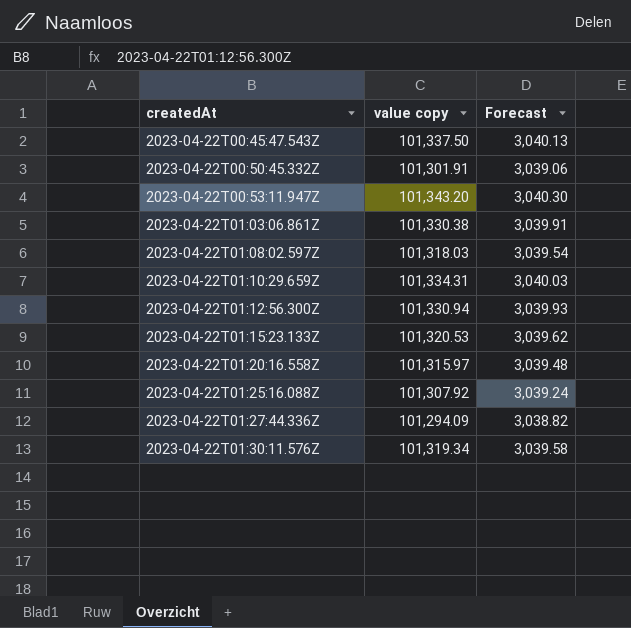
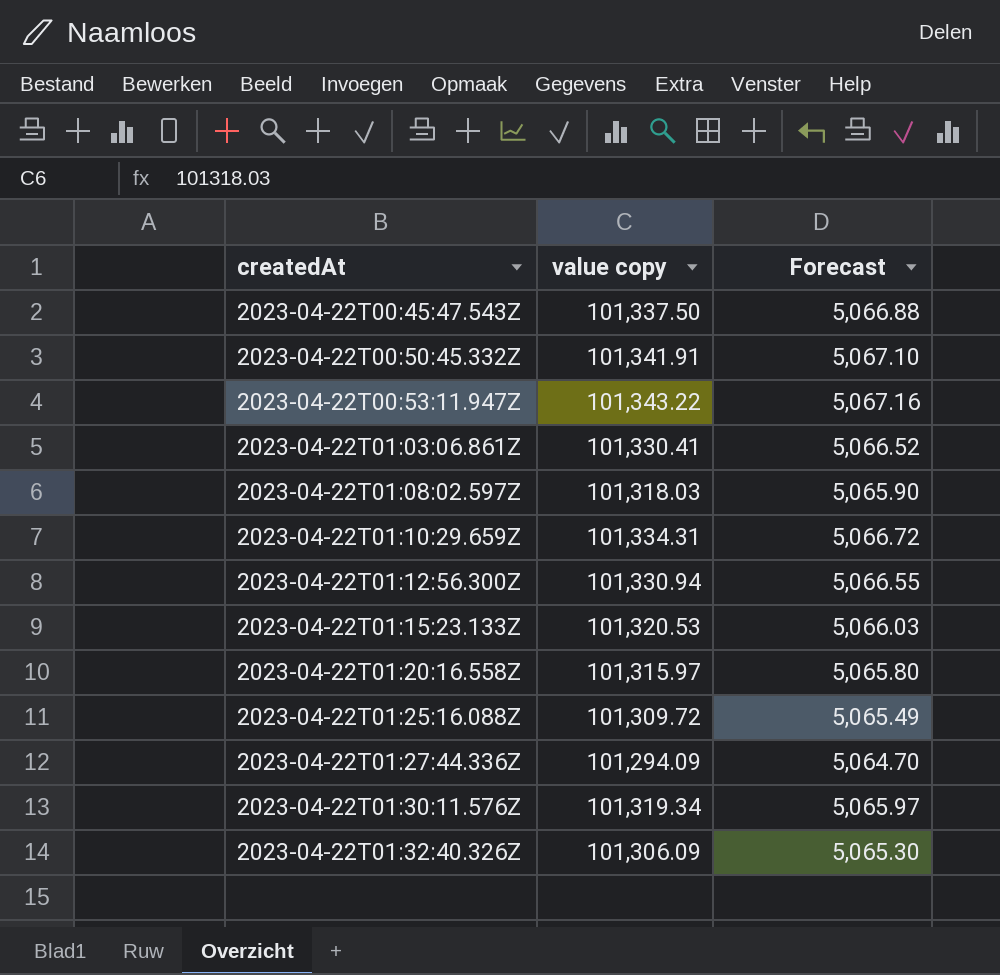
column Forecast | formula: [value copy] * 0.03 -> [value copy] * 0.05
2023-04-22T00:50:45.332Z | value copy: 101,301.91 -> 101,341.91
2023-04-22T00:53:11.947Z | value copy: 101,343.20 -> 101,343.22
2023-04-22T01:03:06.861Z | value copy: 101,330.38 -> 101,330.41
2023-04-22T01:25:16.088Z | value copy: 101,307.92 -> 101,309.72
row 2023-04-22T01:32:40.326Z: none -> 101,306.09 | 5,065.30

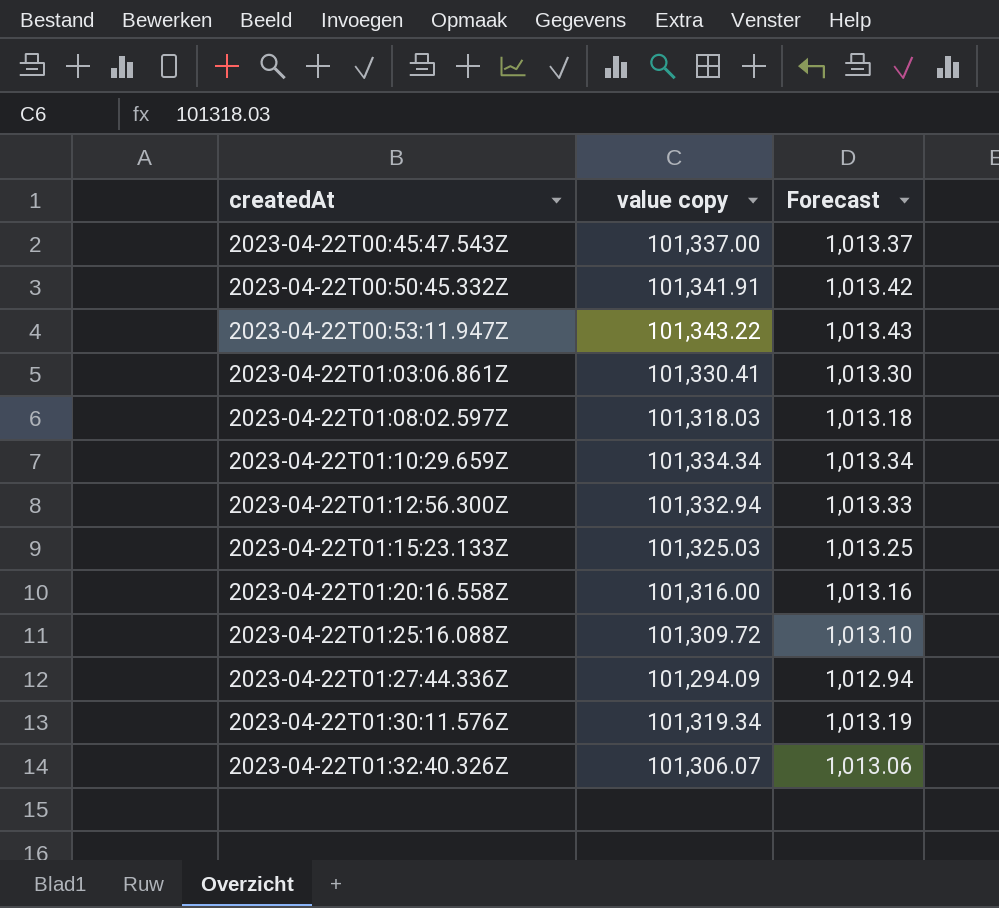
column Forecast | formula: [value copy] * 0.05 -> [value copy] * 0.01
2023-04-22T00:45:47.543Z | value copy: 101,337.50 -> 101,337.00
2023-04-22T01:10:29.659Z | value copy: 101,334.31 -> 101,334.34
2023-04-22T01:12:56.300Z | value copy: 101,330.94 -> 101,332.94
2023-04-22T01:15:23.133Z | value copy: 101,320.53 -> 101,325.03
2023-04-22T01:20:16.558Z | value copy: 101,315.97 -> 101,316.00
2023-04-22T01:32:40.326Z | value copy: 101,306.09 -> 101,306.07

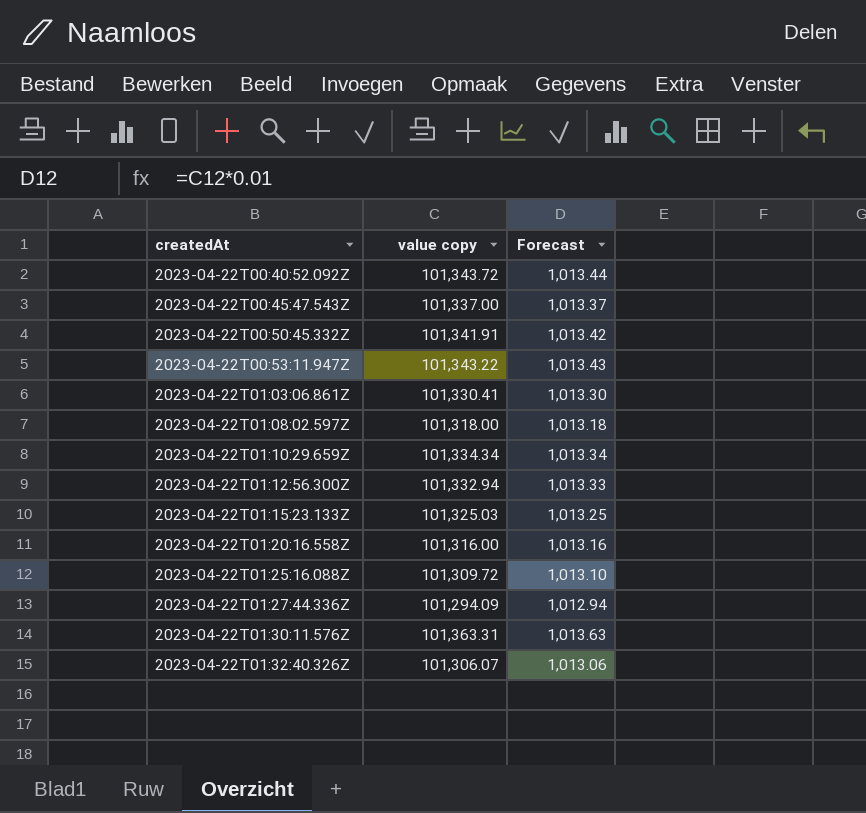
row 2023-04-22T00:40:52.092Z: none -> 101,343.72 | 1,013.44
2023-04-22T01:08:02.597Z | value copy: 101,318.03 -> 101,318.00
2023-04-22T01:30:11.576Z | value copy: 101,319.34 -> 101,363.31
2023-04-22T01:30:11.576Z | Forecast: 1,013.19 -> 1,013.63

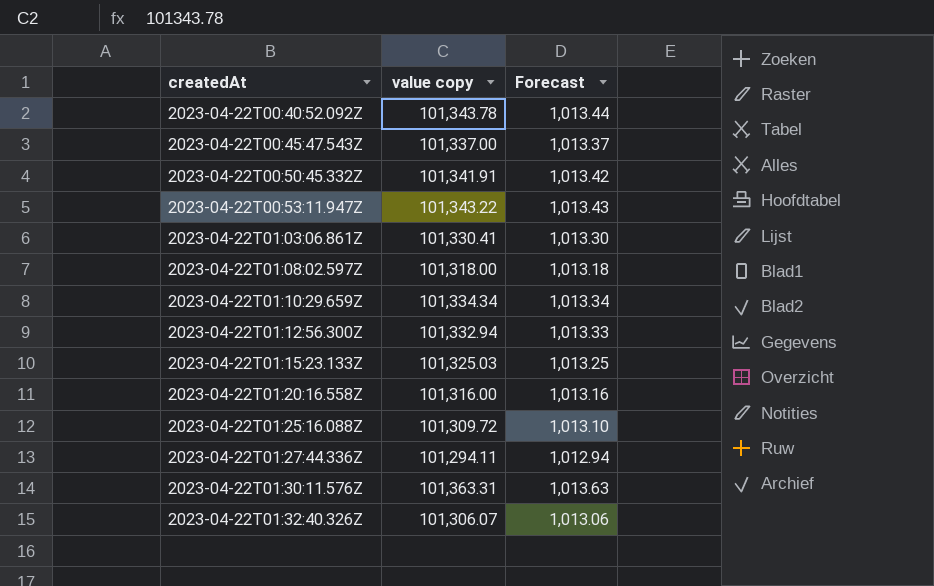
2023-04-22T00:40:52.092Z | value copy: 101,343.72 -> 101,343.78
2023-04-22T01:27:44.336Z | value copy: 101,294.09 -> 101,294.11

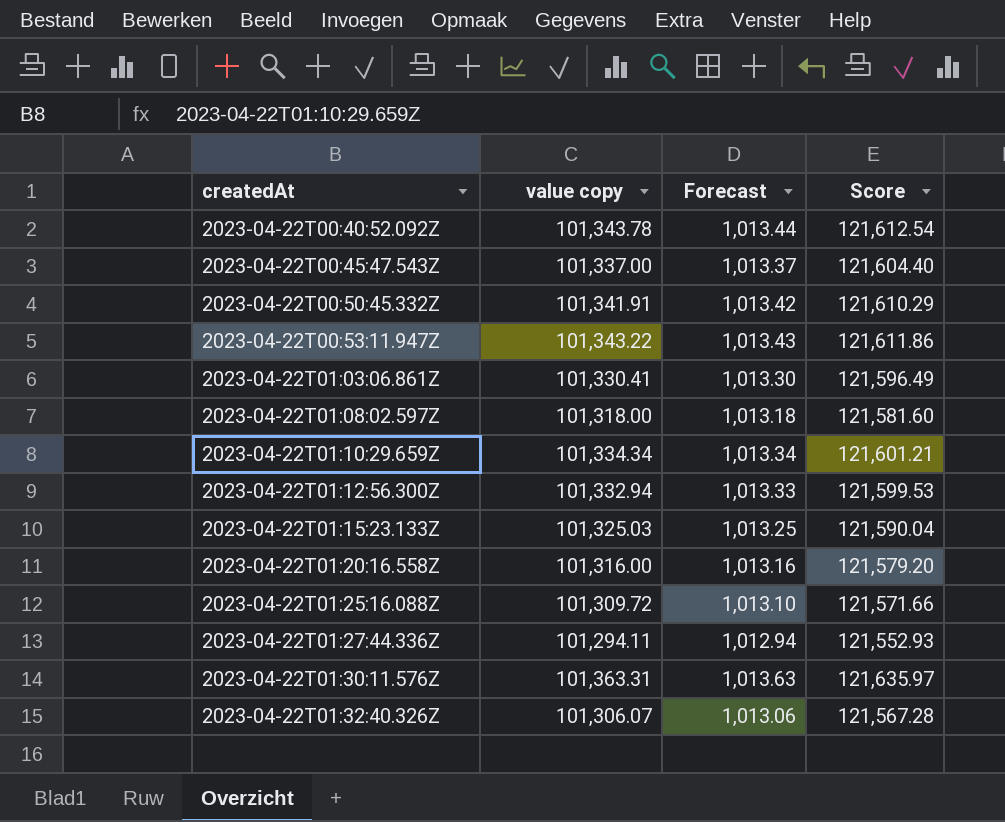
column Score | formula: none -> [value copy] * 1.2

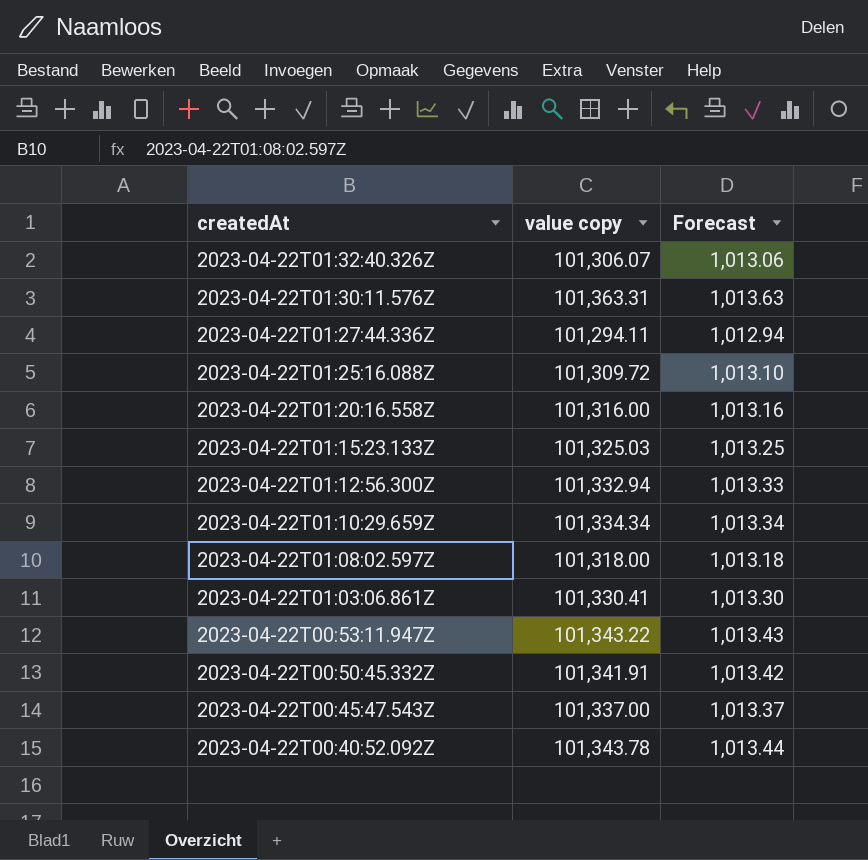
row order: createdAt ascending -> createdAt descending
column Score | formula: [value copy] * 1.2 -> none

